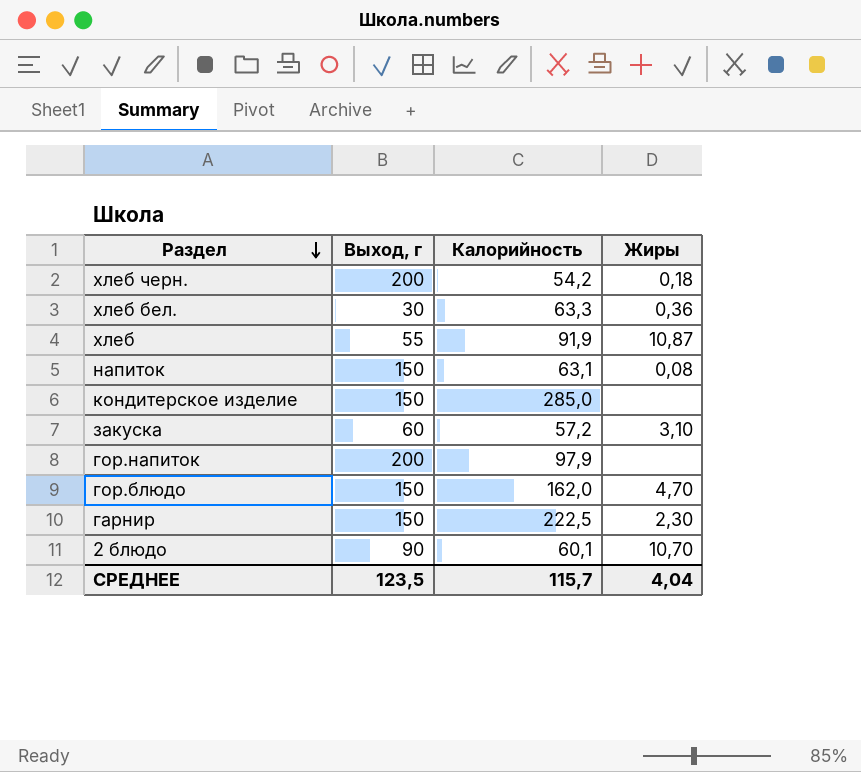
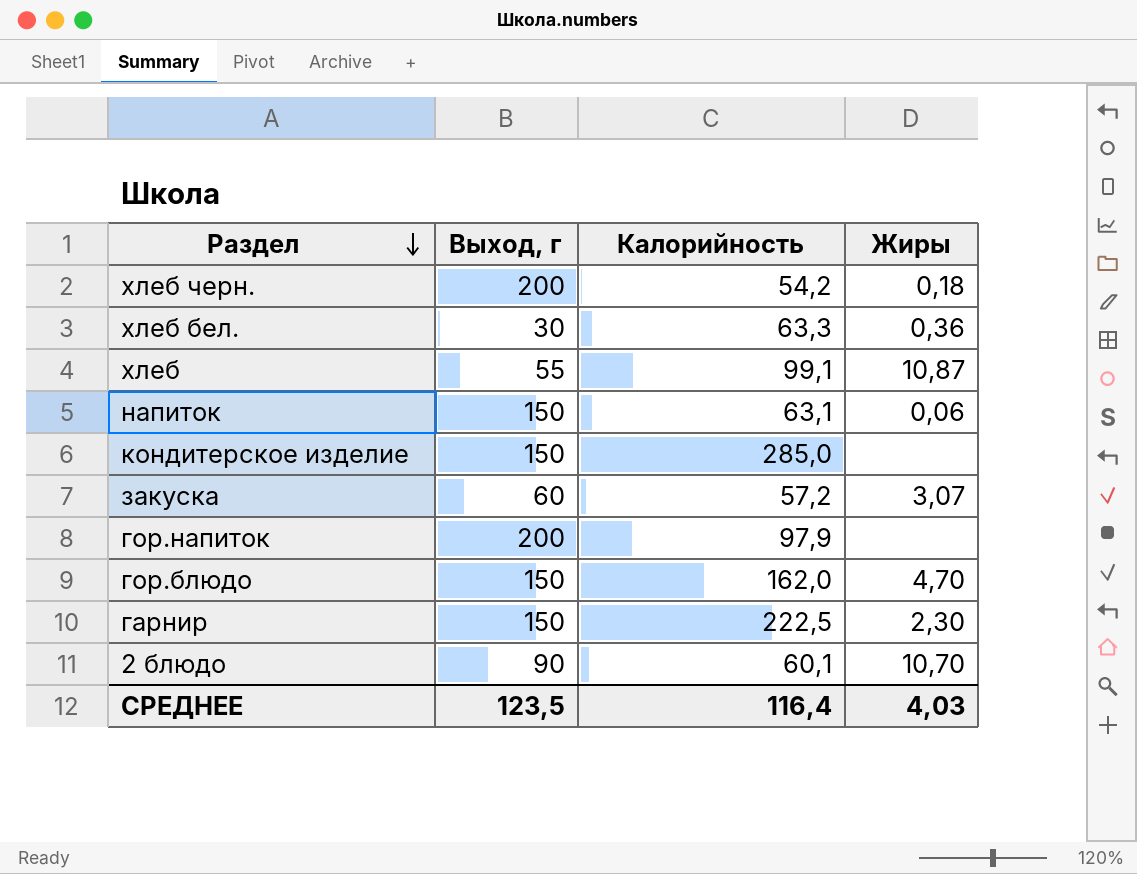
хлеб | Калорийность: 91,9 -> 99,1
напиток | Жиры: 0,08 -> 0,06
закуска | Жиры: 3,10 -> 3,07
СРЕДНЕЕ | Калорийность: 115,7 -> 116,4
СРЕДНЕЕ | Жиры: 4,04 -> 4,03

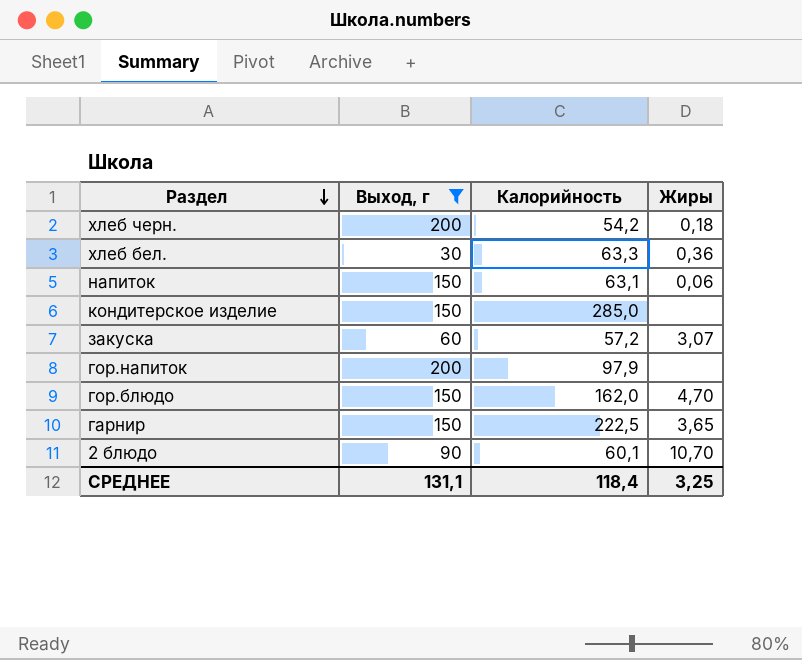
filter: none -> Выход, г != 55
гарнир | Жиры: 2,30 -> 3,65
СРЕДНЕЕ | Выход, г: 123,5 -> 131,1
СРЕДНЕЕ | Калорийность: 116,4 -> 118,4
СРЕДНЕЕ | Жиры: 4,03 -> 3,25

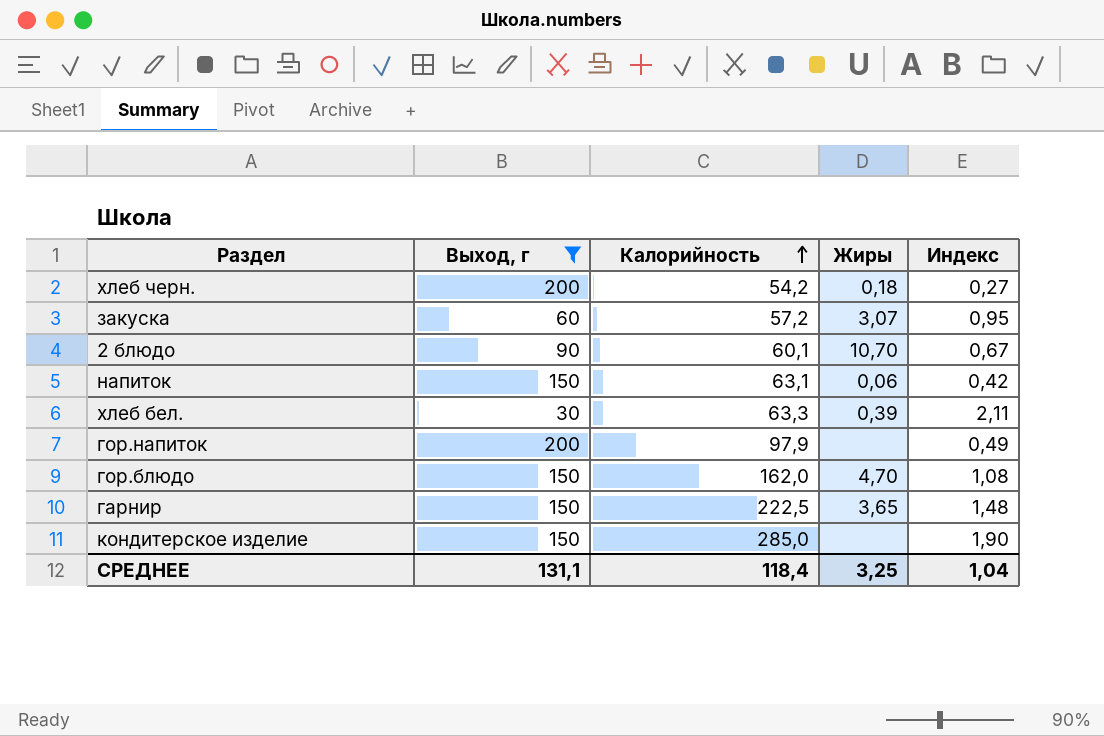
row order: Раздел descending -> Калорийность ascending
column Индекс | formula: none -> [Калорийность] / [Выход, г]
хлеб бел. | Жиры: 0,36 -> 0,39

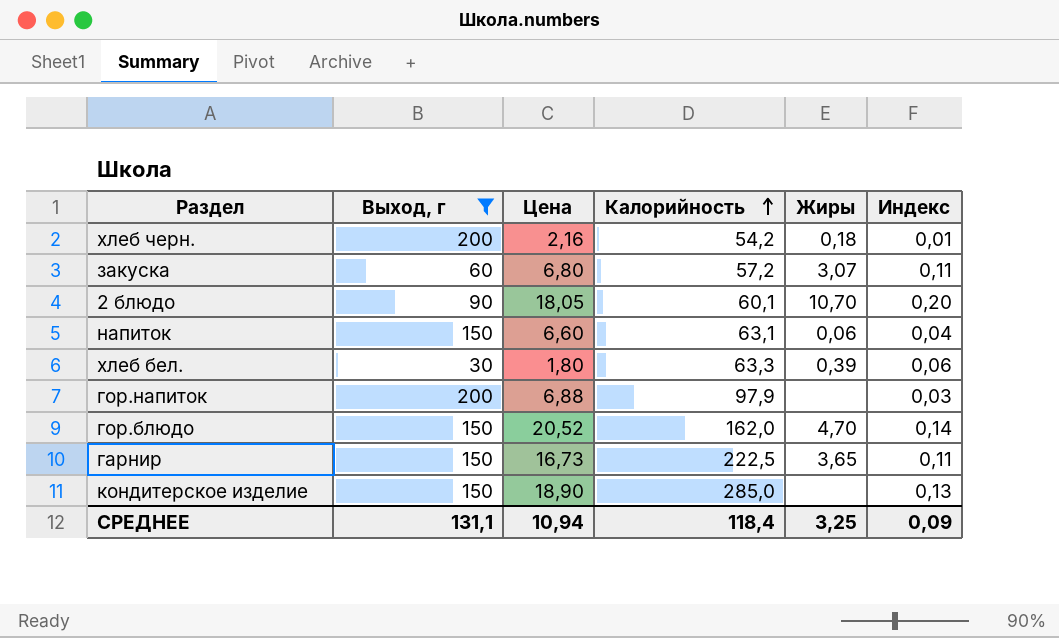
column Цена | position: none -> 3
column Индекс | formula: [Калорийность] / [Выход, г] -> [Цена] / [Выход, г]
СРЕДНЕЕ | Индекс: 1,04 -> 0,09

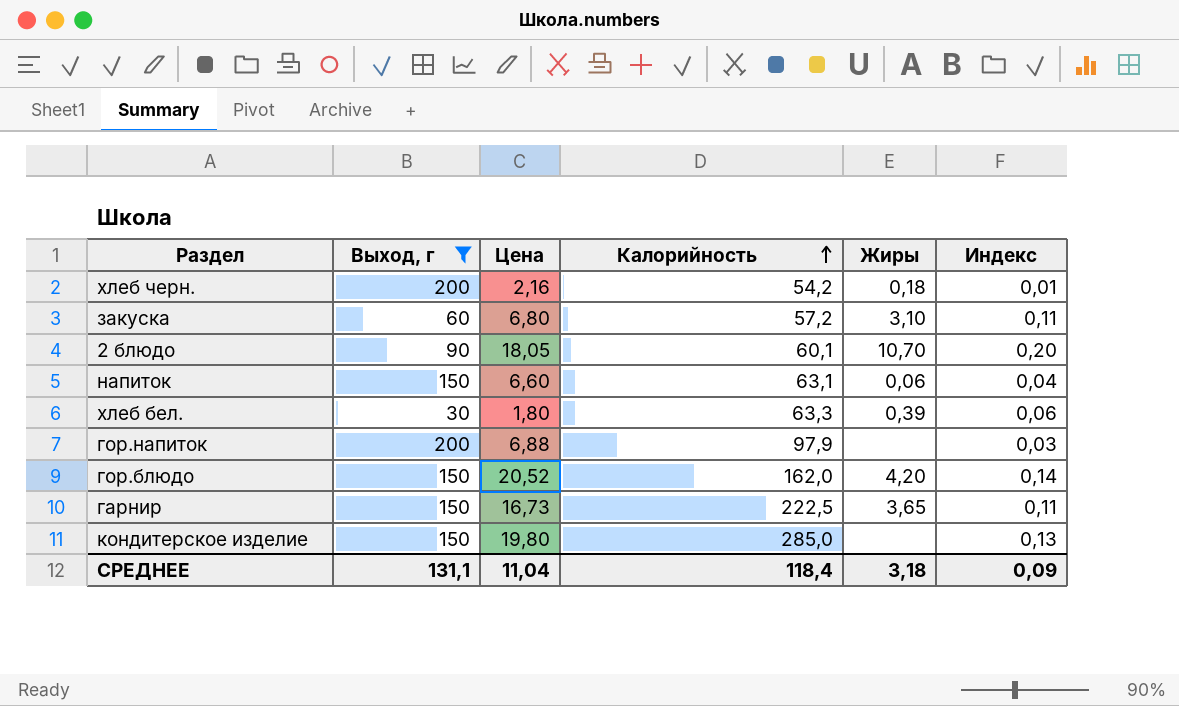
закуска | Жиры: 3,07 -> 3,10
гор.блюдо | Жиры: 4,70 -> 4,20
кондитерское изделие | Цена: 18,90 -> 19,80
СРЕДНЕЕ | Цена: 10,94 -> 11,04
СРЕДНЕЕ | Жиры: 3,25 -> 3,18

